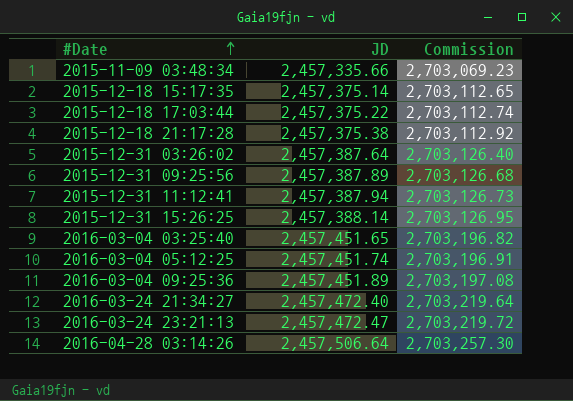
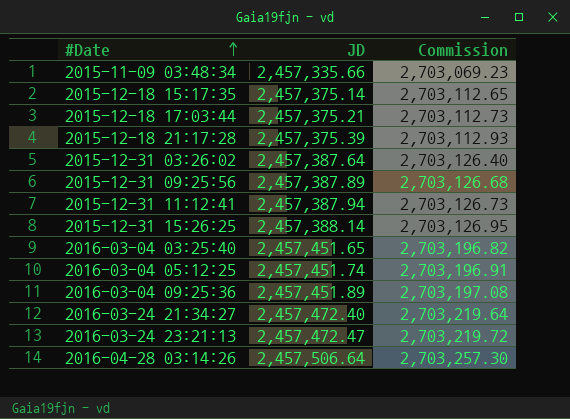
2015-12-18 17:03:44 | JD: 2,457,375.22 -> 2,457,375.21
2015-12-18 17:03:44 | Commission: 2,703,112.74 -> 2,703,112.73
2015-12-18 21:17:28 | JD: 2,457,375.38 -> 2,457,375.39
2015-12-18 21:17:28 | Commission: 2,703,112.92 -> 2,703,112.93

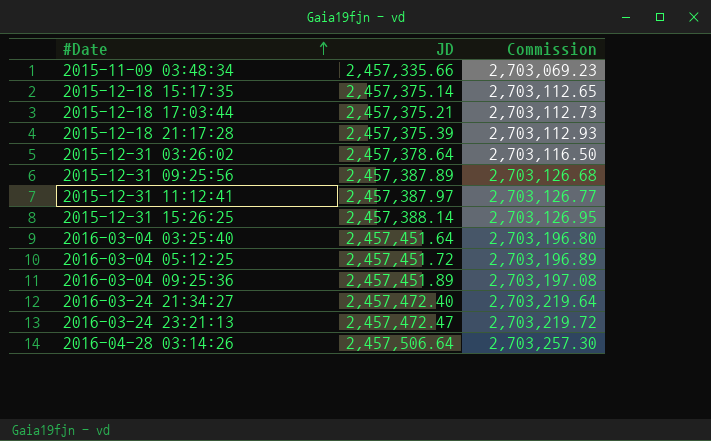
2015-12-31 03:26:02 | JD: 2,457,387.64 -> 2,457,378.64
2015-12-31 03:26:02 | Commission: 2,703,126.40 -> 2,703,116.50
2015-12-31 11:12:41 | JD: 2,457,387.94 -> 2,457,387.97
2015-12-31 11:12:41 | Commission: 2,703,126.73 -> 2,703,126.77
2016-03-04 03:25:40 | JD: 2,457,451.65 -> 2,457,451.64
2016-03-04 03:25:40 | Commission: 2,703,196.82 -> 2,703,196.80
2016-03-04 05:12:25 | JD: 2,457,451.74 -> 2,457,451.72
2016-03-04 05:12:25 | Commission: 2,703,196.91 -> 2,703,196.89

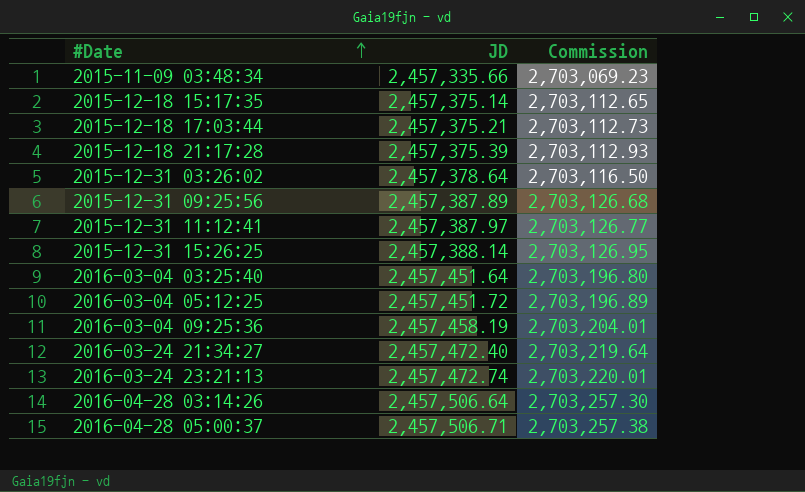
2016-03-04 09:25:36 | JD: 2,457,451.89 -> 2,457,458.19
2016-03-04 09:25:36 | Commission: 2,703,197.08 -> 2,703,204.01
2016-03-24 23:21:13 | JD: 2,457,472.47 -> 2,457,472.74
2016-03-24 23:21:13 | Commission: 2,703,219.72 -> 2,703,220.01
row 2016-04-28 05:00:37: none -> 2,457,506.71 | 2,703,257.38

